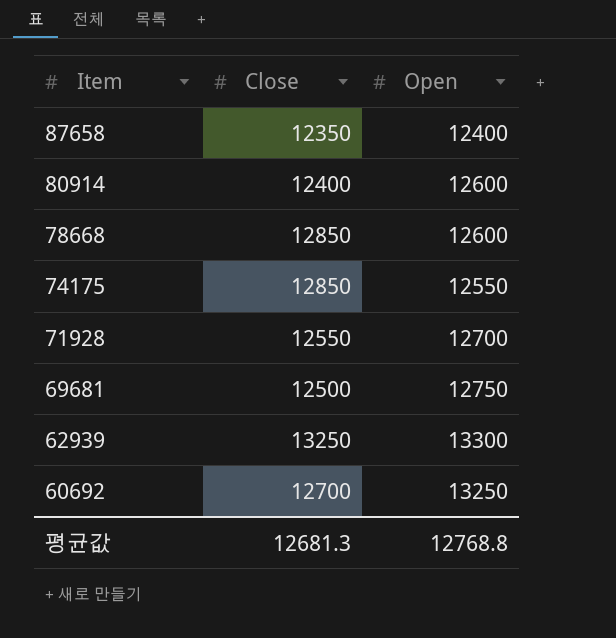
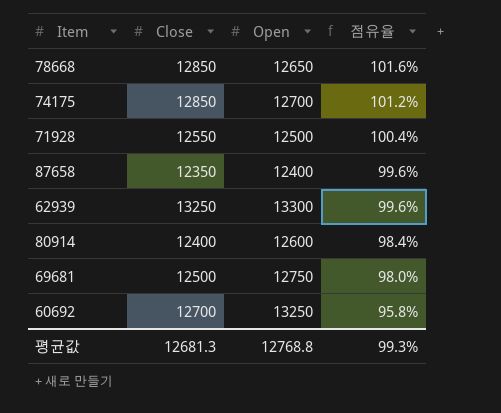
row order: Item descending -> 점유율 descending
column 점유율 | formula: none -> [Close] / [Open]
78668 | Open: 12600 -> 12650
74175 | Open: 12550 -> 12700
71928 | Open: 12700 -> 12500

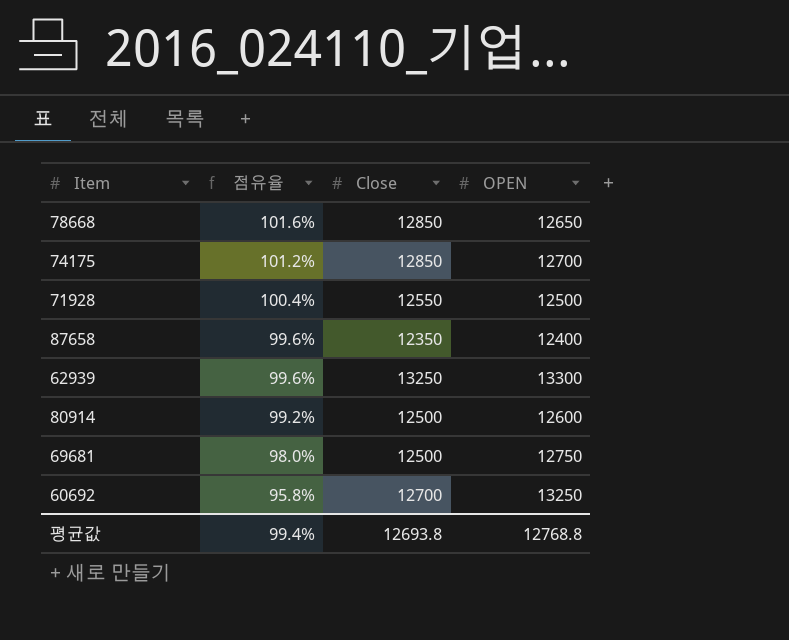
column 점유율 | position: 4 -> 2
column name: Open -> OPEN
80914 | 점유율: 98.4% -> 99.2%
80914 | Close: 12400 -> 12500
평균값 | 점유율: 99.3% -> 99.4%
평균값 | Close: 12681.3 -> 12693.8

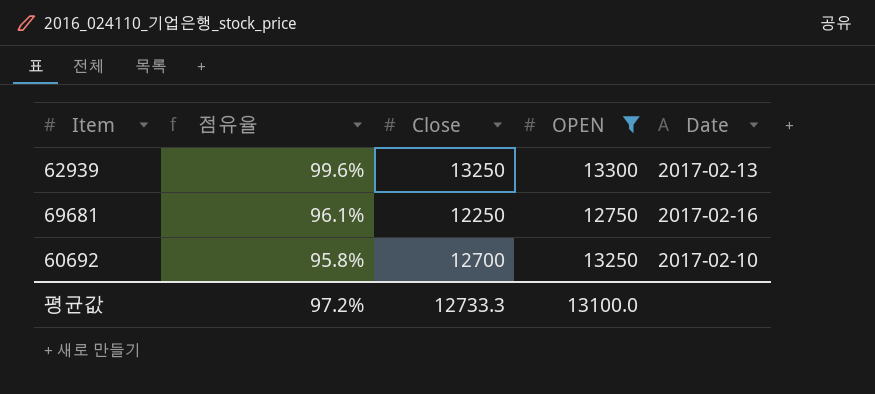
filter: none -> OPEN >= 12750
column Date | position: none -> 5
69681 | 점유율: 98.0% -> 96.1%
69681 | Close: 12500 -> 12250
평균값 | 점유율: 99.4% -> 97.2%
평균값 | Close: 12693.8 -> 12733.3
평균값 | OPEN: 12768.8 -> 13100.0

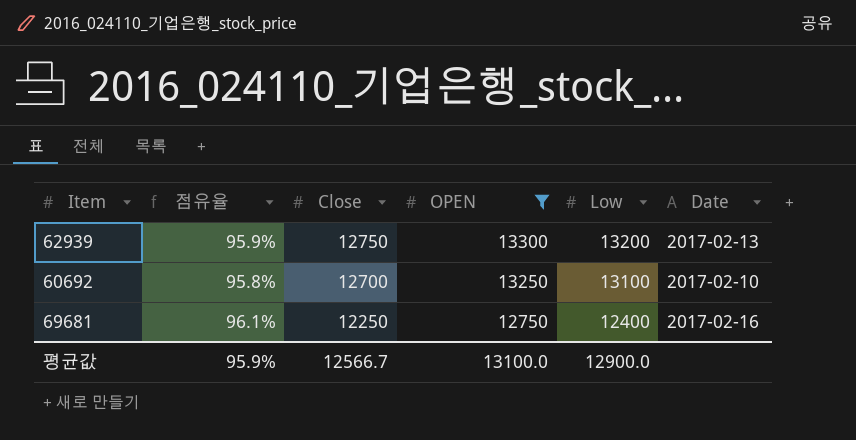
row order: 점유율 descending -> Close descending
column Low | position: none -> 5
62939 | 점유율: 99.6% -> 95.9%
62939 | Close: 13250 -> 12750
평균값 | 점유율: 97.2% -> 95.9%
평균값 | Close: 12733.3 -> 12566.7

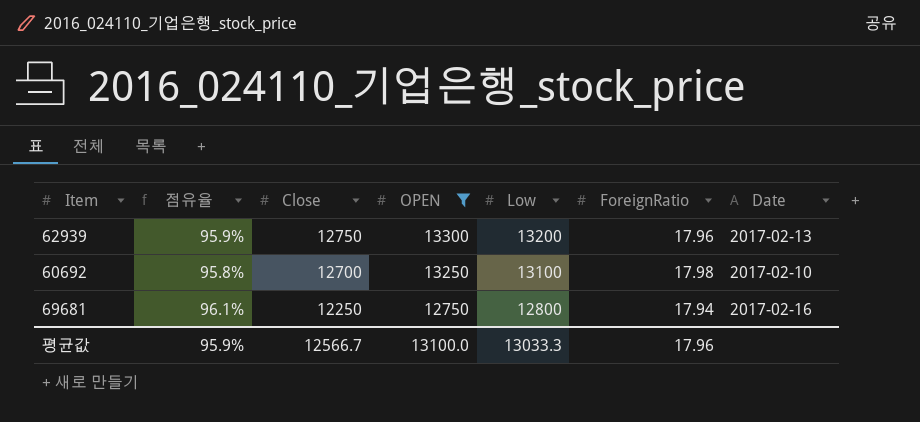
column ForeignRatio | position: none -> 6
69681 | Low: 12400 -> 12800
평균값 | Low: 12900.0 -> 13033.3

